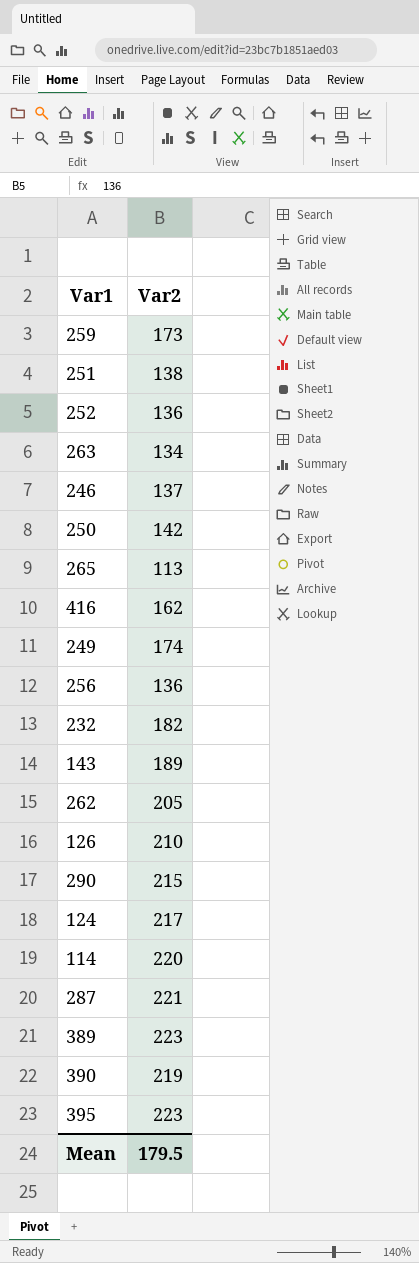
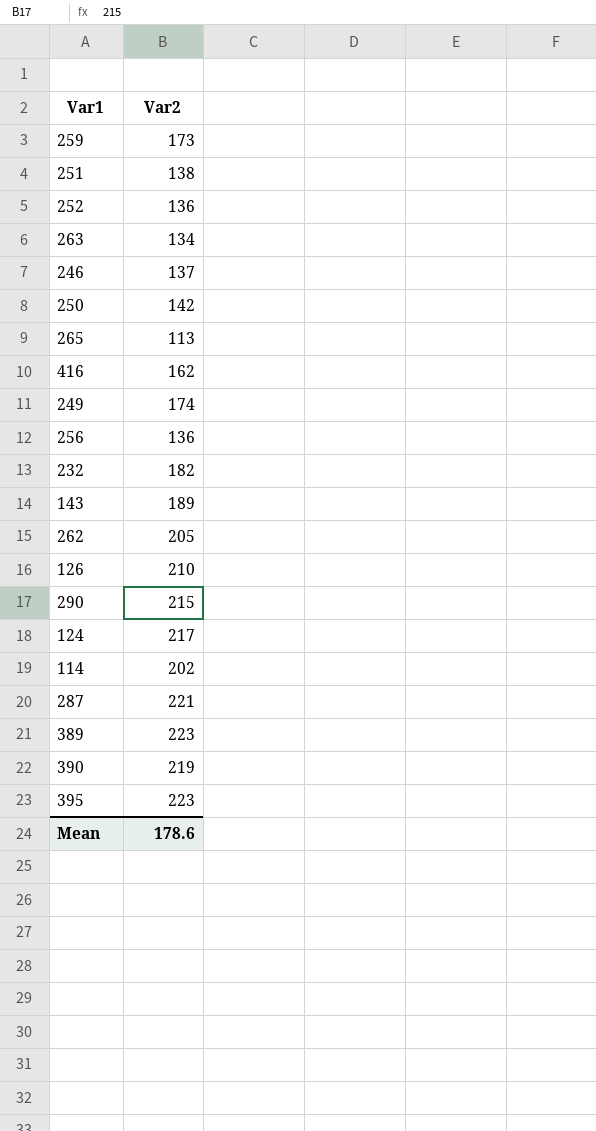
114 | Var2: 220 -> 202
Mean | Var2: 179.5 -> 178.6

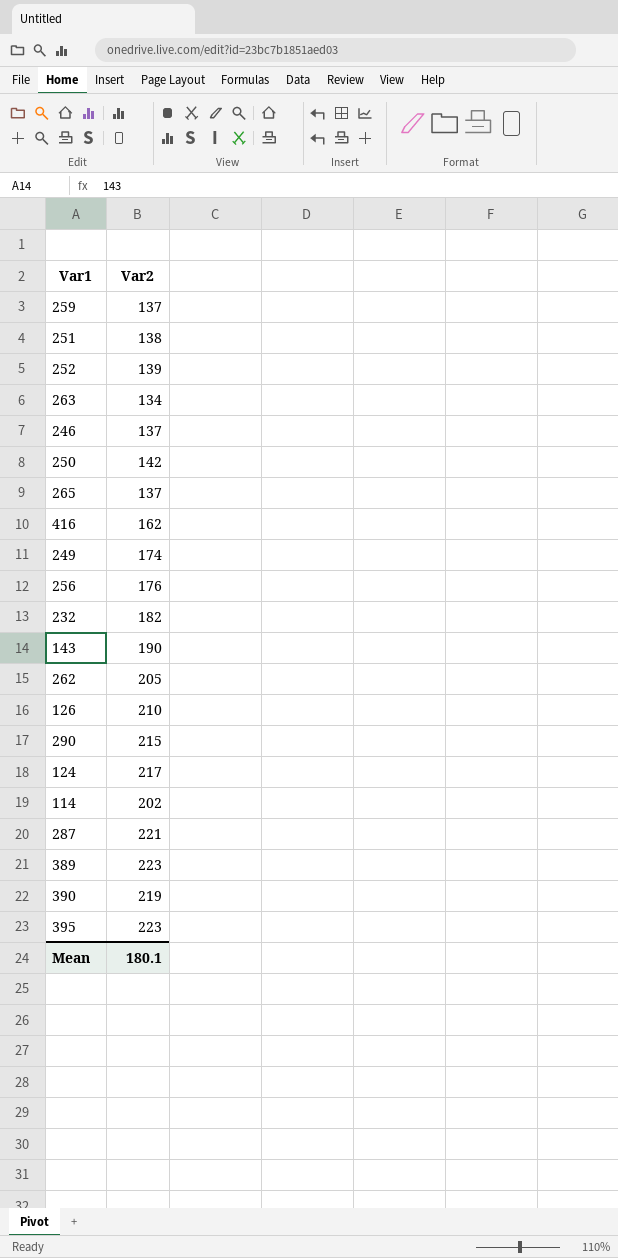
259 | Var2: 173 -> 137
252 | Var2: 136 -> 139
265 | Var2: 113 -> 137
256 | Var2: 136 -> 176
143 | Var2: 189 -> 190
Mean | Var2: 178.6 -> 180.1

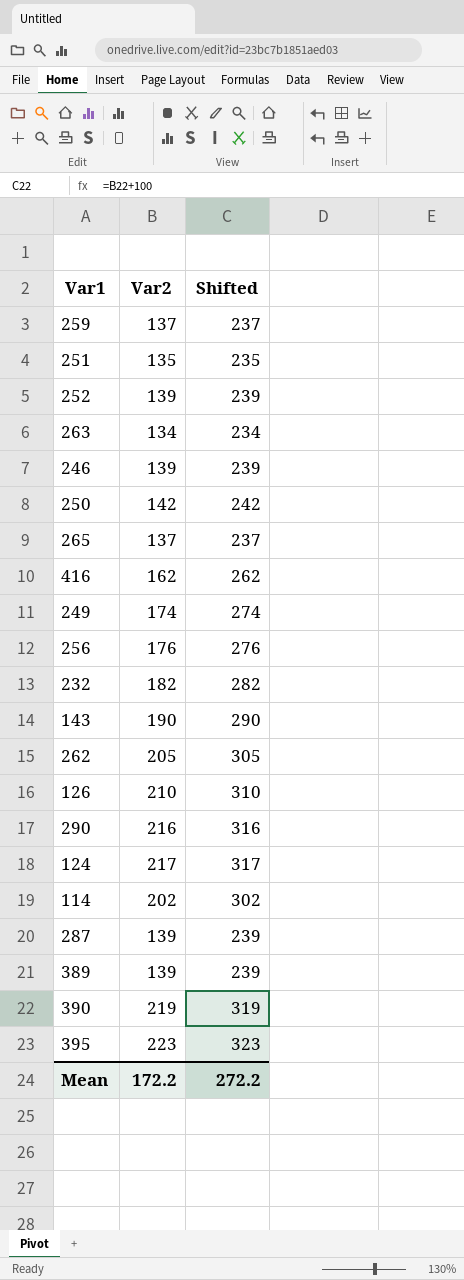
column Shifted | formula: none -> [Var2] + 100
251 | Var2: 138 -> 135
246 | Var2: 137 -> 139
290 | Var2: 215 -> 216
287 | Var2: 221 -> 139
389 | Var2: 223 -> 139
Mean | Var2: 180.1 -> 172.2

